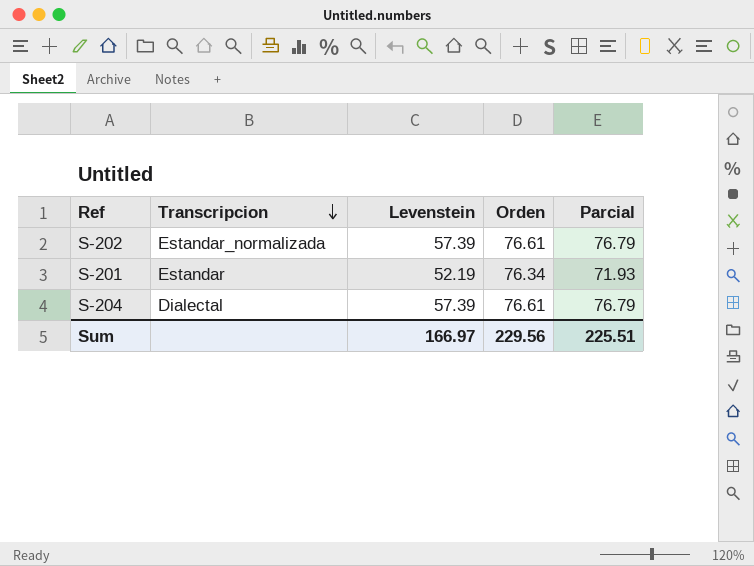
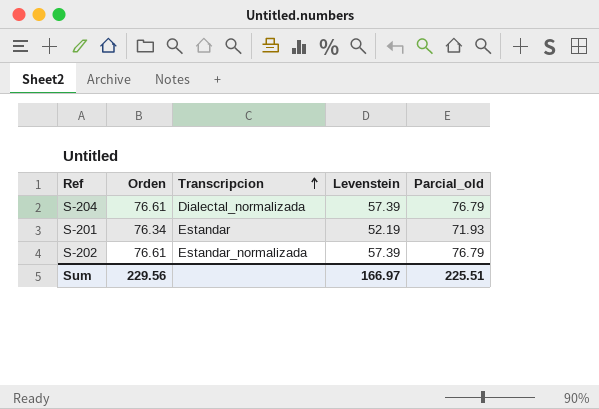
row order: Transcripcion descending -> Transcripcion ascending
column Orden | position: 4 -> 2
column name: Parcial -> Parcial_old
S-204 | Transcripcion: Dialectal -> Dialectal_normalizada

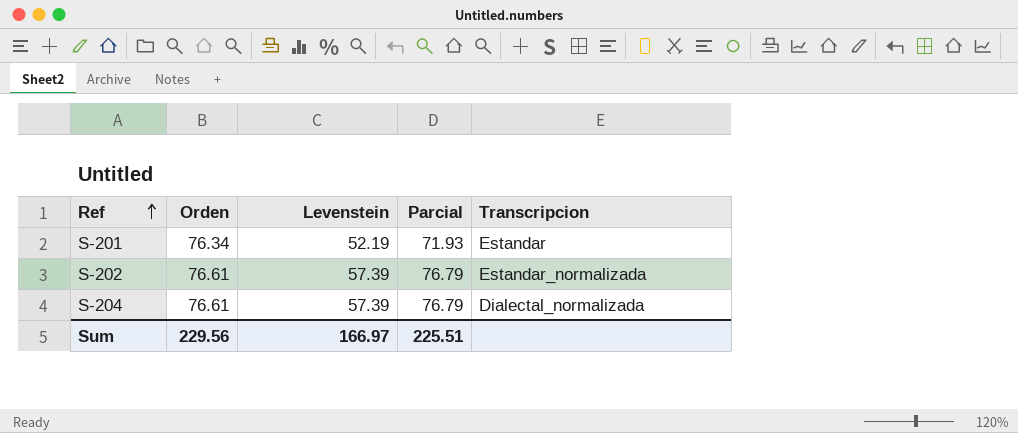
row order: Transcripcion ascending -> Ref ascending
column name: Parcial_old -> Parcial
column Transcripcion | position: 3 -> 5

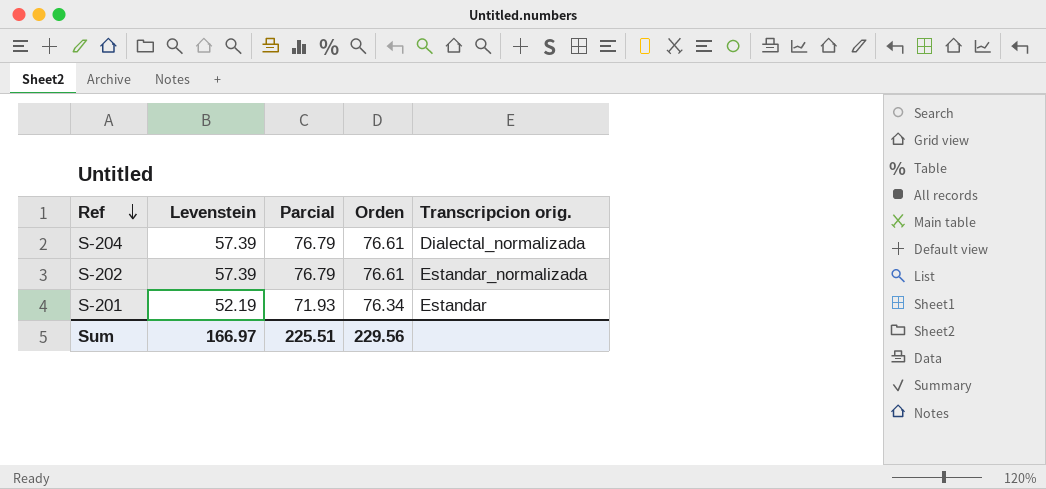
row order: Ref ascending -> Ref descending
column Orden | position: 2 -> 4
column name: Transcripcion -> Transcripcion orig.

